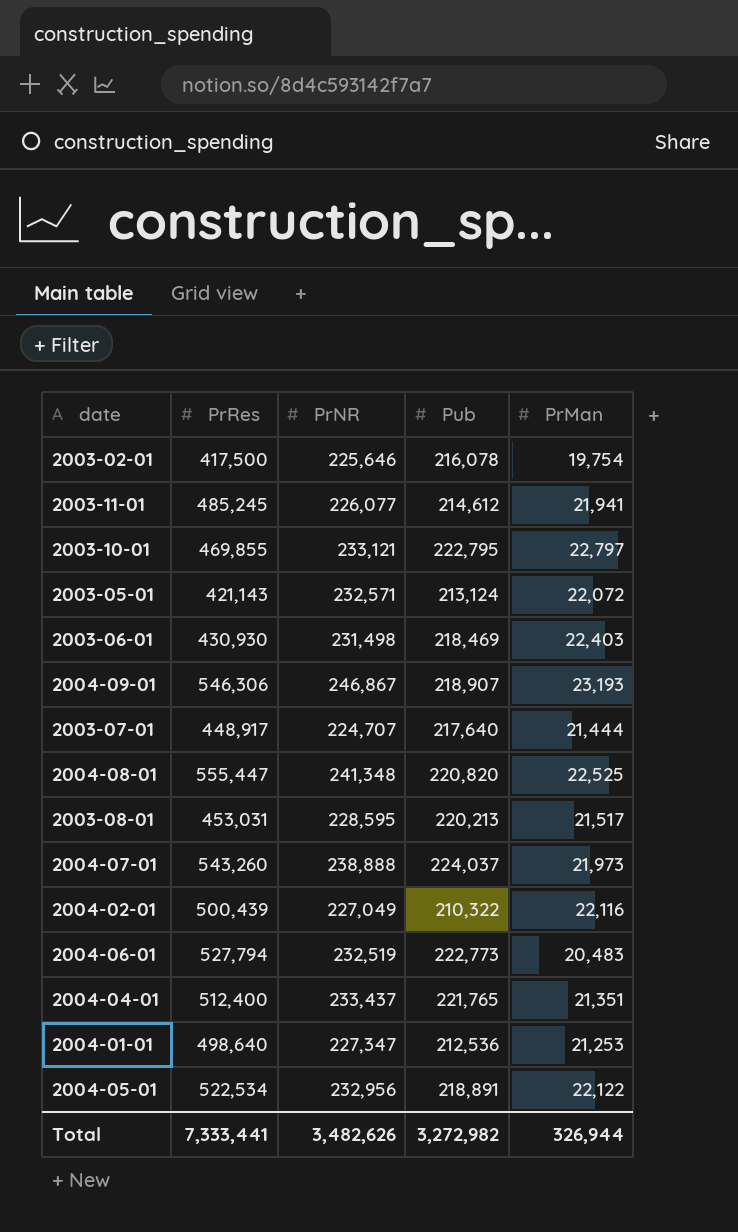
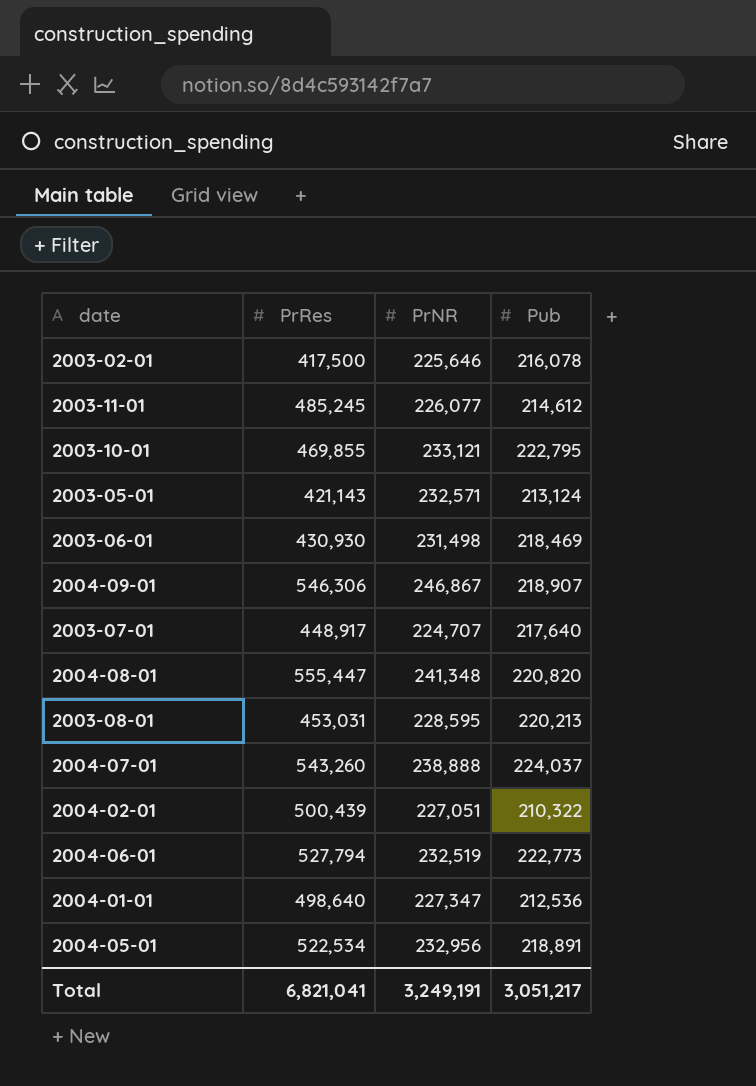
column PrMan | position: 5 -> none
row 2004-04-01: 512,400 | 233,437 | 221,765 | 21,351 -> none
2004-02-01 | PrNR: 227,049 -> 227,051
Total | PrRes: 7,333,441 -> 6,821,041
Total | PrNR: 3,482,626 -> 3,249,191
Total | Pub: 3,272,982 -> 3,051,217

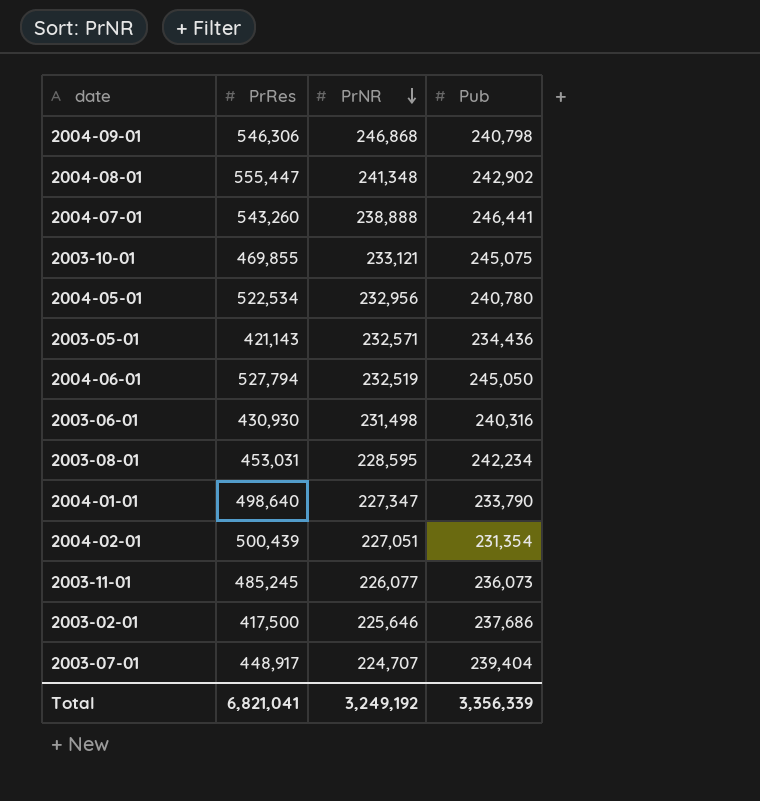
row order: none -> PrNR descending
2004-09-01 | PrNR: 246,867 -> 246,868
2004-09-01 | Pub: 218,907 -> 240,798
2004-08-01 | Pub: 220,820 -> 242,902
2004-07-01 | Pub: 224,037 -> 246,441
2003-10-01 | Pub: 222,795 -> 245,075
2004-05-01 | Pub: 218,891 -> 240,780
2003-05-01 | Pub: 213,124 -> 234,436
2004-06-01 | Pub: 222,773 -> 245,050
2003-06-01 | Pub: 218,469 -> 240,316
2003-08-01 | Pub: 220,213 -> 242,234
2004-01-01 | Pub: 212,536 -> 233,790
2004-02-01 | Pub: 210,322 -> 231,354
2003-11-01 | Pub: 214,612 -> 236,073
2003-02-01 | Pub: 216,078 -> 237,686
2003-07-01 | Pub: 217,640 -> 239,404
Total | PrNR: 3,249,191 -> 3,249,192
Total | Pub: 3,051,217 -> 3,356,339

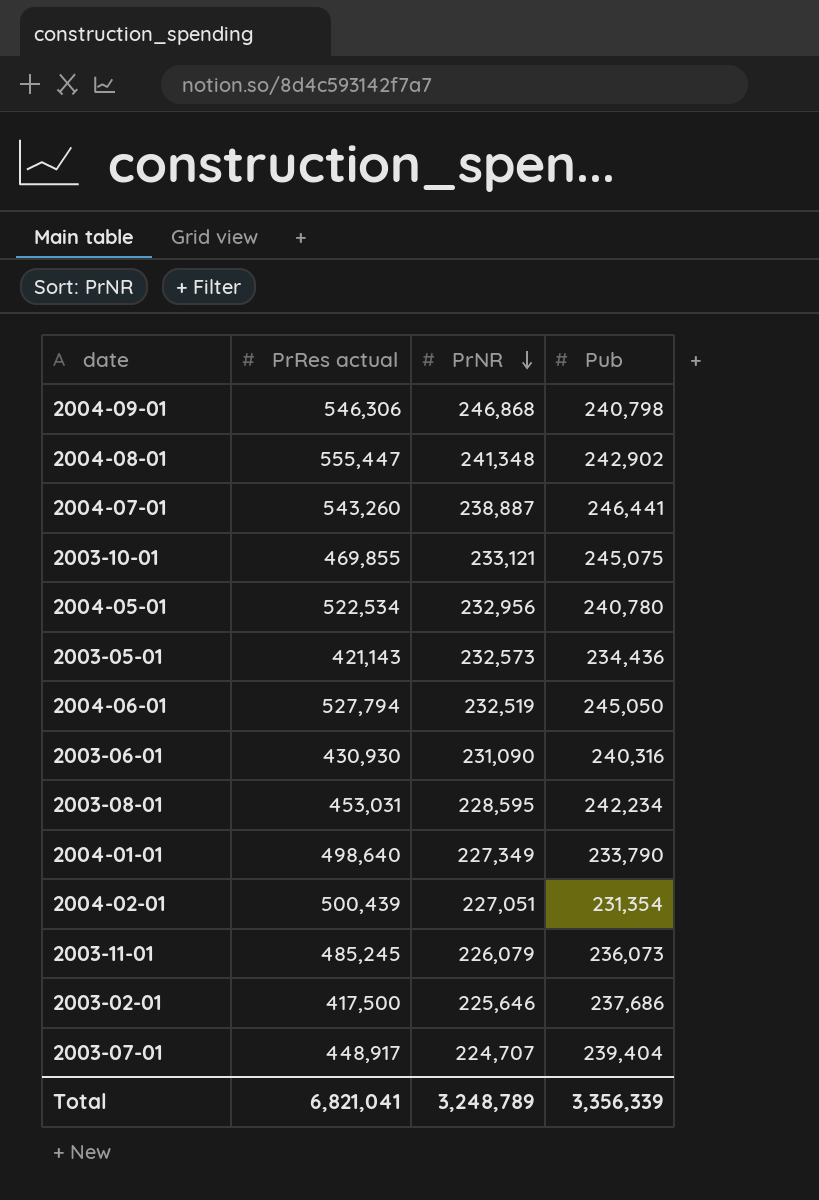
column name: PrRes -> PrRes actual
2004-07-01 | PrNR: 238,888 -> 238,887
2003-05-01 | PrNR: 232,571 -> 232,573
2003-06-01 | PrNR: 231,498 -> 231,090
2004-01-01 | PrNR: 227,347 -> 227,349
2003-11-01 | PrNR: 226,077 -> 226,079
Total | PrNR: 3,249,192 -> 3,248,789

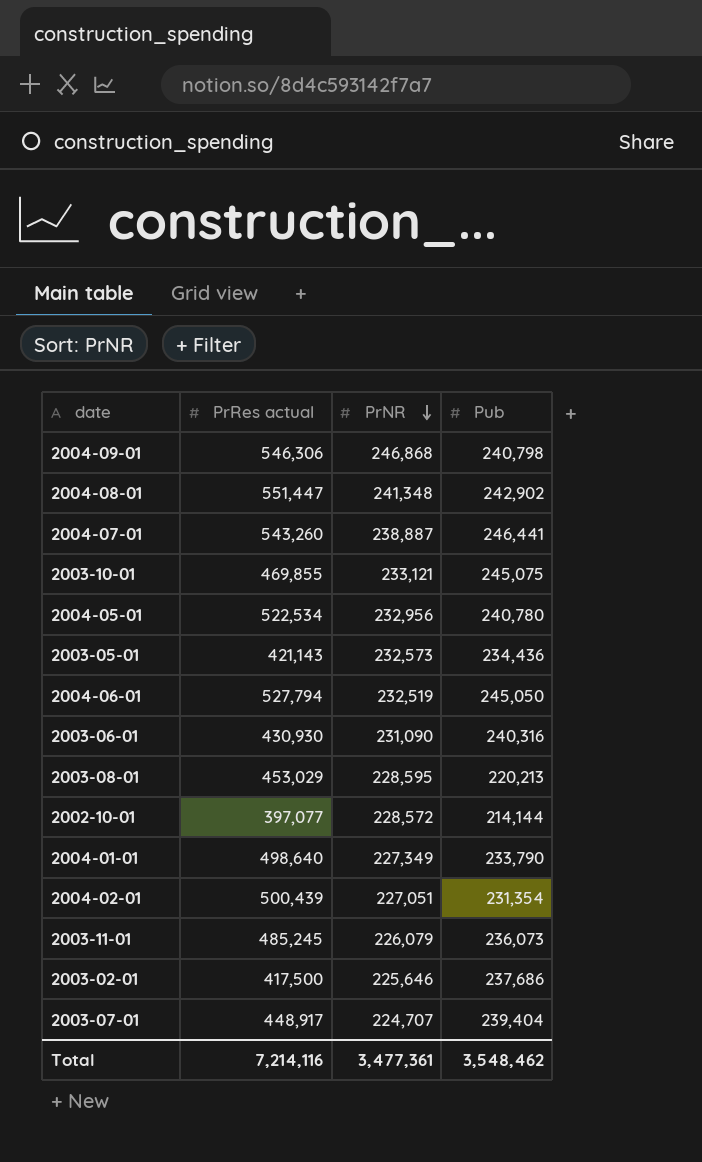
2004-08-01 | PrRes actual: 555,447 -> 551,447
2003-08-01 | PrRes actual: 453,031 -> 453,029
2003-08-01 | Pub: 242,234 -> 220,213
row 2002-10-01: none -> 397,077 | 228,572 | 214,144
Total | PrRes actual: 6,821,041 -> 7,214,116
Total | PrNR: 3,248,789 -> 3,477,361
Total | Pub: 3,356,339 -> 3,548,462

